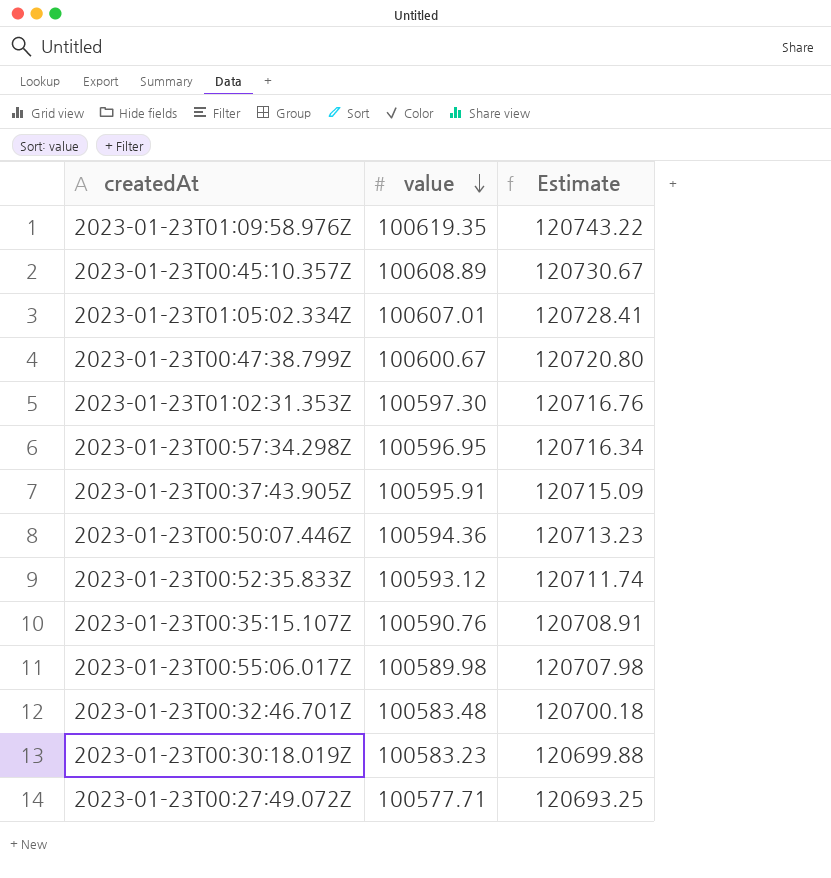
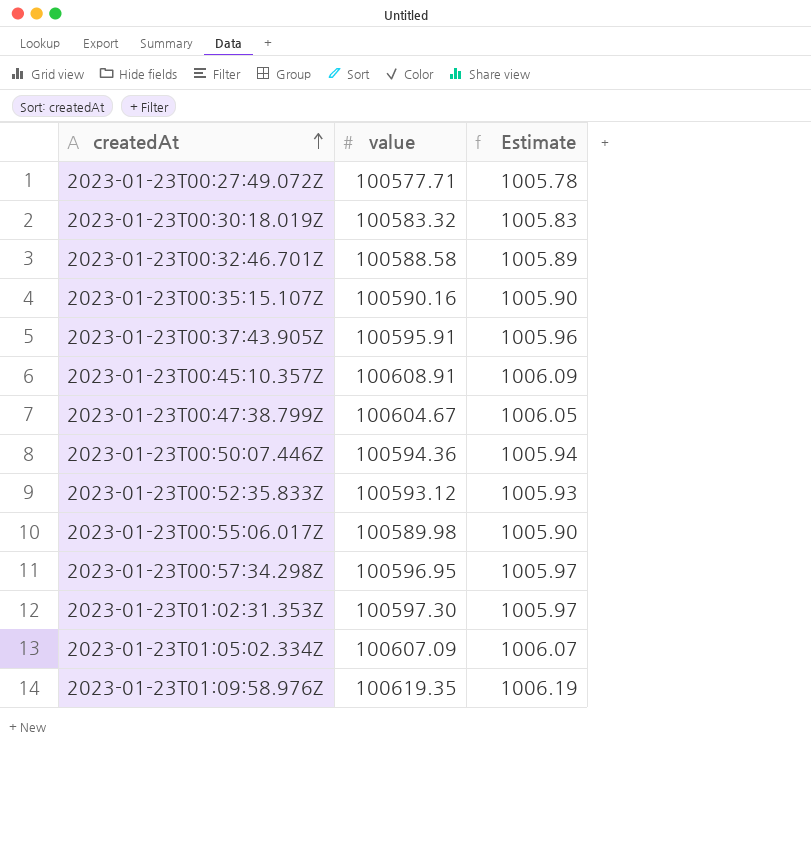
row order: value descending -> createdAt ascending
column Estimate | formula: [value] * 1.2 -> [value] * 0.01
2023-01-23T00:30:18.019Z | value: 100583.23 -> 100583.32
2023-01-23T00:32:46.701Z | value: 100583.48 -> 100588.58
2023-01-23T00:35:15.107Z | value: 100590.76 -> 100590.16
2023-01-23T00:45:10.357Z | value: 100608.89 -> 100608.91
2023-01-23T00:47:38.799Z | value: 100600.67 -> 100604.67
2023-01-23T01:05:02.334Z | value: 100607.01 -> 100607.09

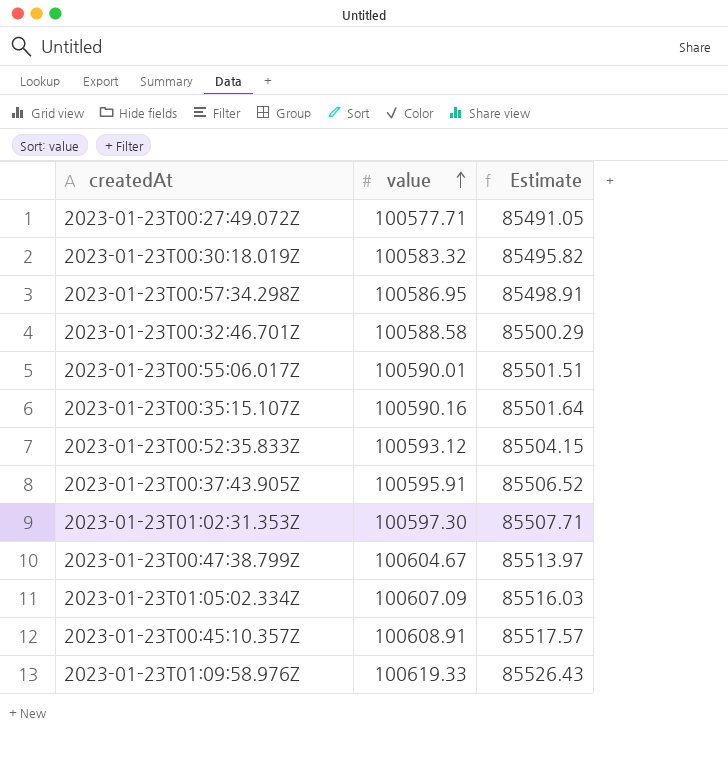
row order: createdAt ascending -> value ascending
column Estimate | formula: [value] * 0.01 -> [value] * 0.85
row 2023-01-23T00:50:07.446Z: 100594.36 | 1005.94 -> none
2023-01-23T00:57:34.298Z | value: 100596.95 -> 100586.95
2023-01-23T00:55:06.017Z | value: 100589.98 -> 100590.01
2023-01-23T01:09:58.976Z | value: 100619.35 -> 100619.33

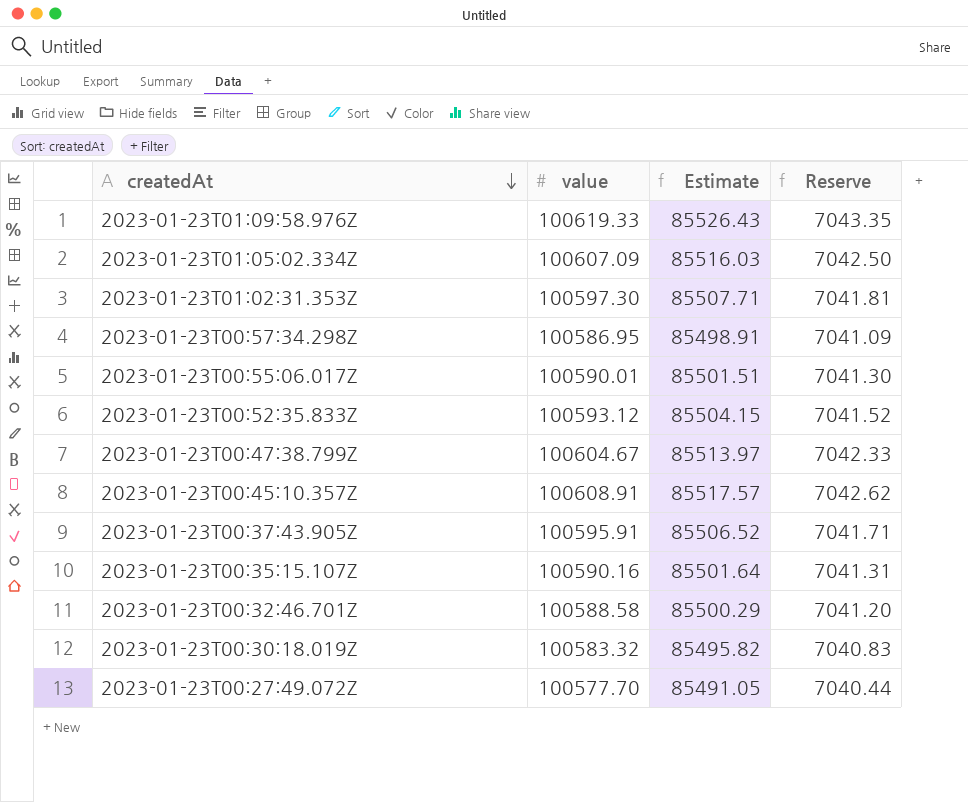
row order: value ascending -> createdAt descending
column Reserve | formula: none -> [value] * 0.07
2023-01-23T00:27:49.072Z | value: 100577.71 -> 100577.70

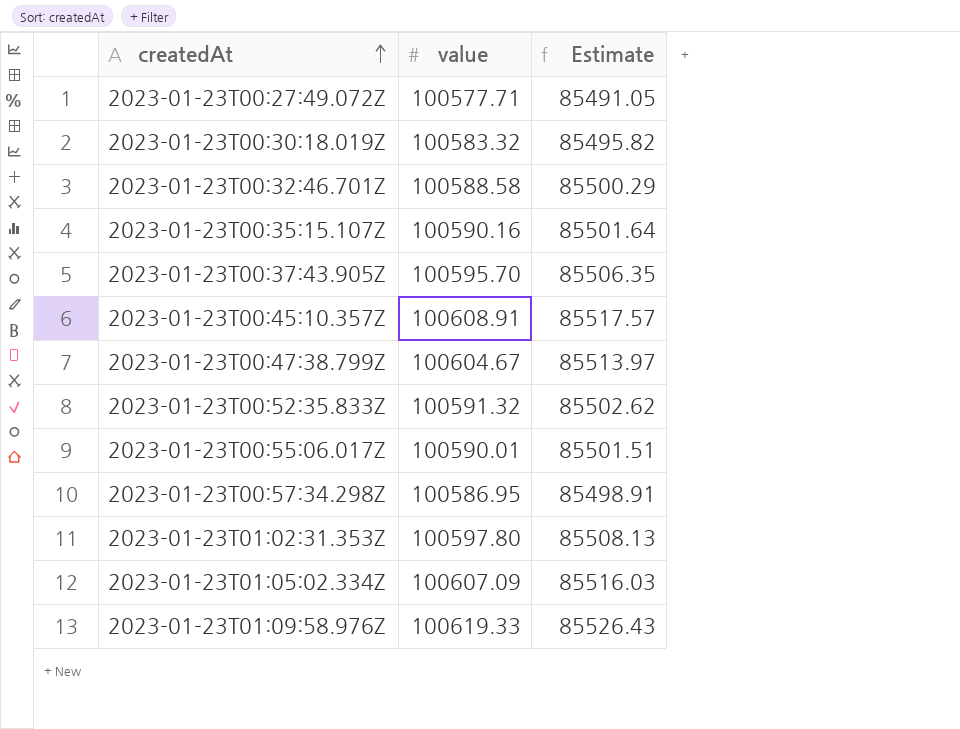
row order: createdAt descending -> createdAt ascending
column Reserve | formula: [value] * 0.07 -> none
2023-01-23T00:27:49.072Z | value: 100577.70 -> 100577.71
2023-01-23T00:37:43.905Z | value: 100595.91 -> 100595.70
2023-01-23T00:37:43.905Z | Estimate: 85506.52 -> 85506.35
2023-01-23T00:52:35.833Z | value: 100593.12 -> 100591.32
2023-01-23T00:52:35.833Z | Estimate: 85504.15 -> 85502.62
2023-01-23T01:02:31.353Z | value: 100597.30 -> 100597.80
2023-01-23T01:02:31.353Z | Estimate: 85507.71 -> 85508.13

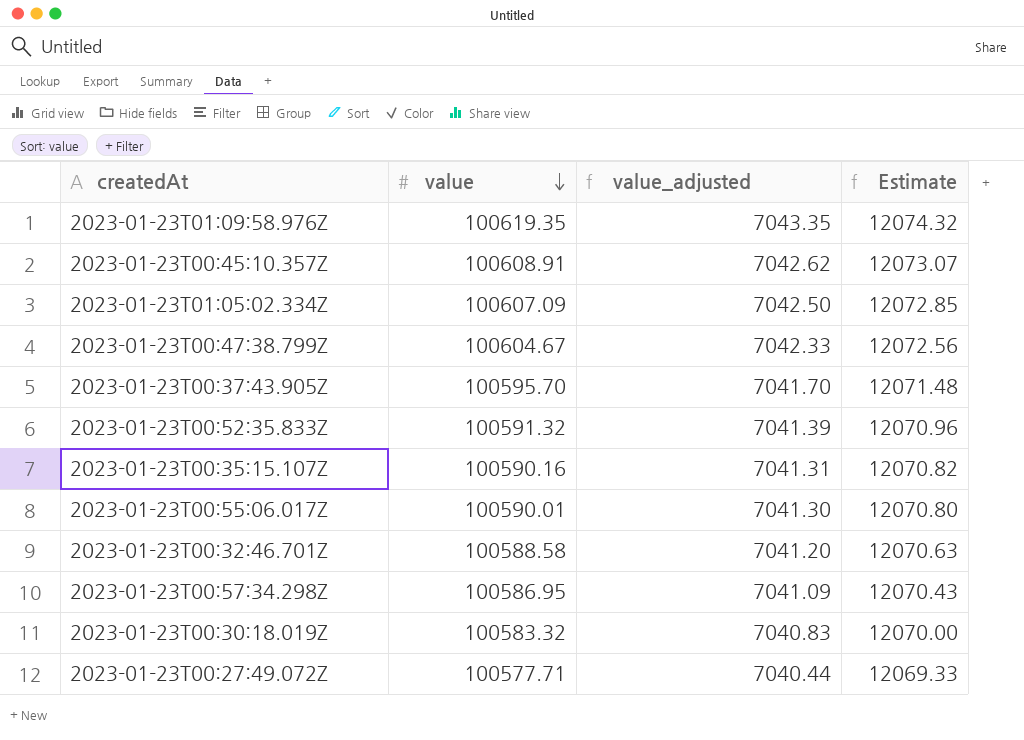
row order: createdAt ascending -> value descending
column value_adjusted | formula: none -> [value] * 0.07
column Estimate | formula: [value] * 0.85 -> [value] * 0.12
row 2023-01-23T01:02:31.353Z: 100597.80 | 85508.13 -> none
2023-01-23T01:09:58.976Z | value: 100619.33 -> 100619.35

